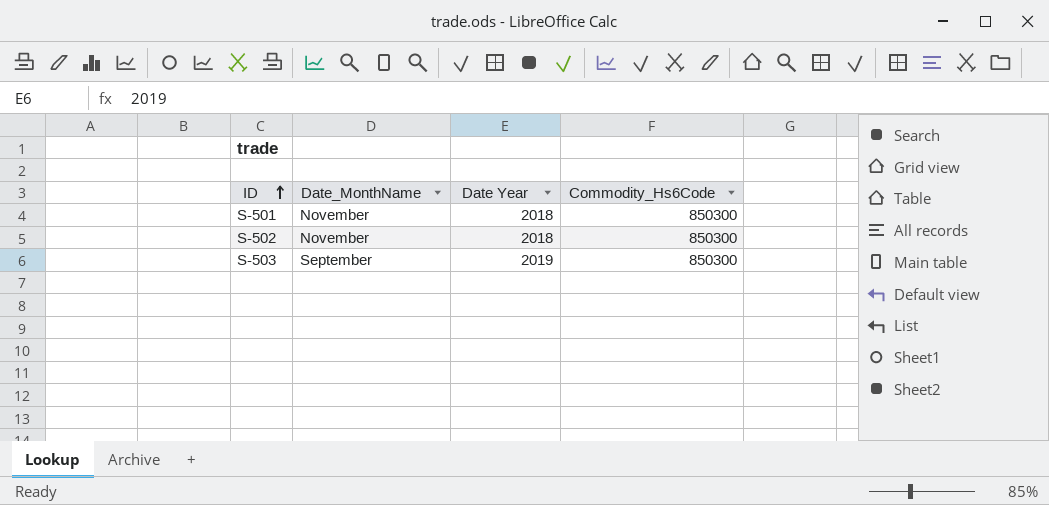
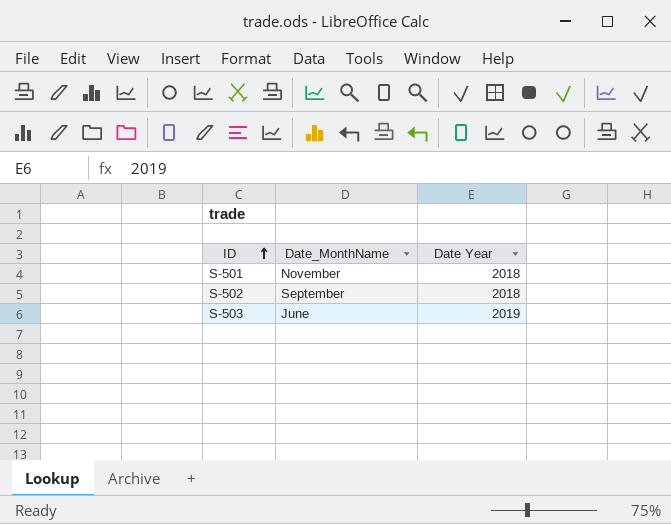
column Commodity_Hs6Code | position: 4 -> none
S-502 | Date_MonthName: November -> September
S-503 | Date_MonthName: September -> June

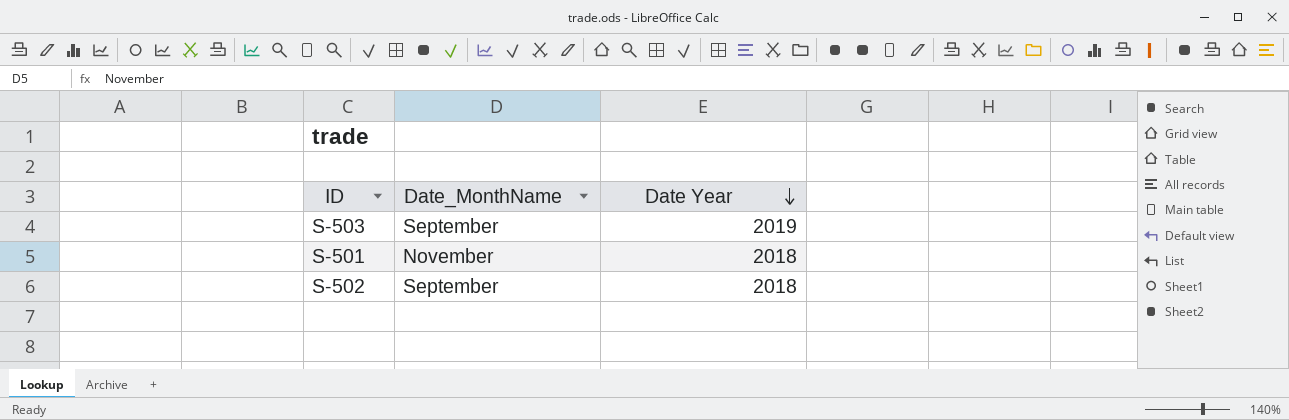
row order: ID ascending -> Date Year descending
S-503 | Date_MonthName: June -> September

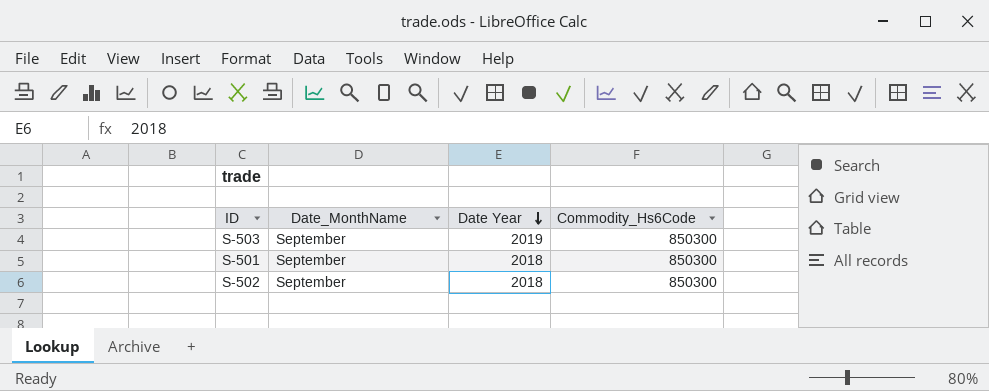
column Commodity_Hs6Code | position: none -> 4
S-501 | Date_MonthName: November -> September

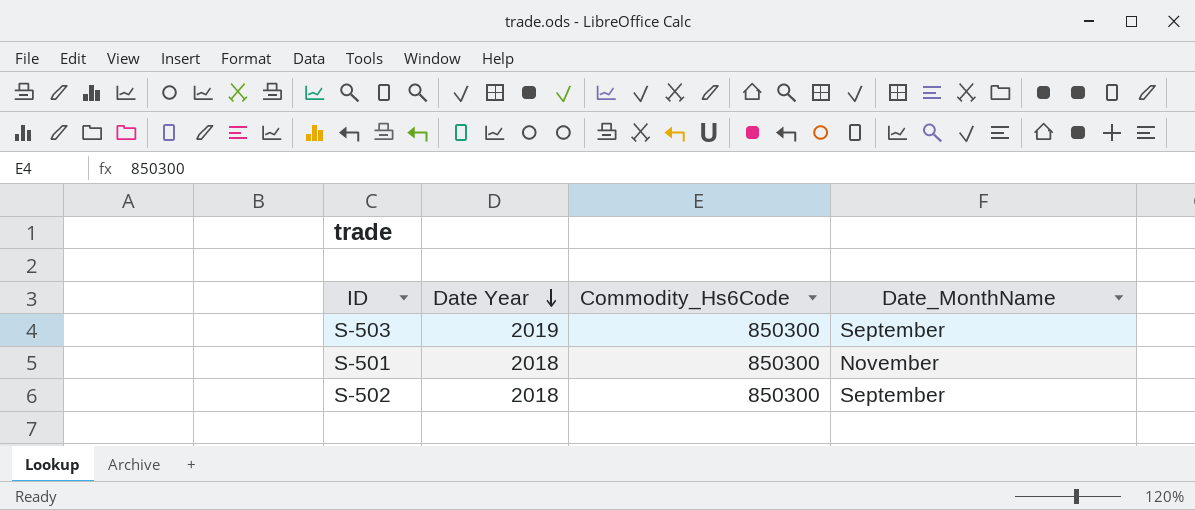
column Date_MonthName | position: 2 -> 4
S-501 | Date_MonthName: September -> November

